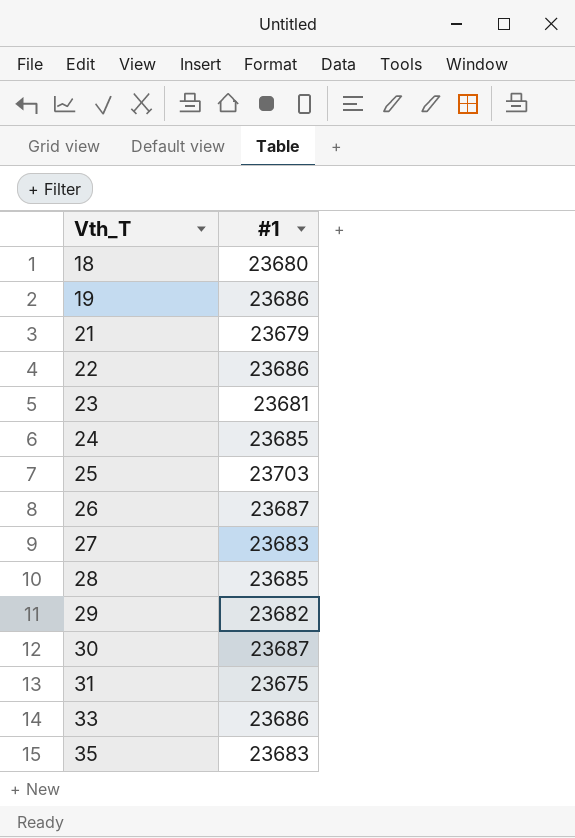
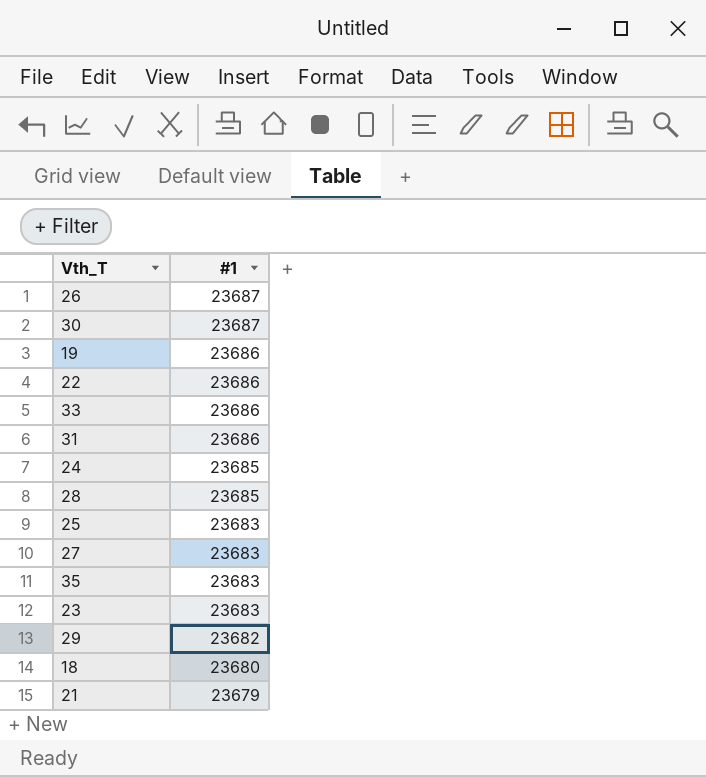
row order: Vth_T ascending -> #1 descending
31 | #1: 23675 -> 23686
25 | #1: 23703 -> 23683
23 | #1: 23681 -> 23683

